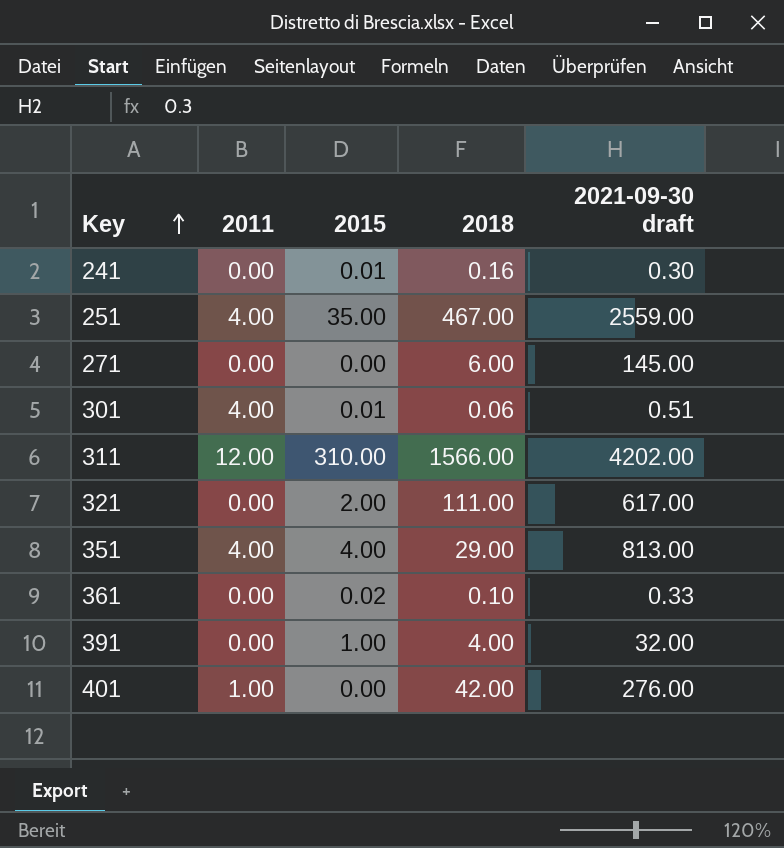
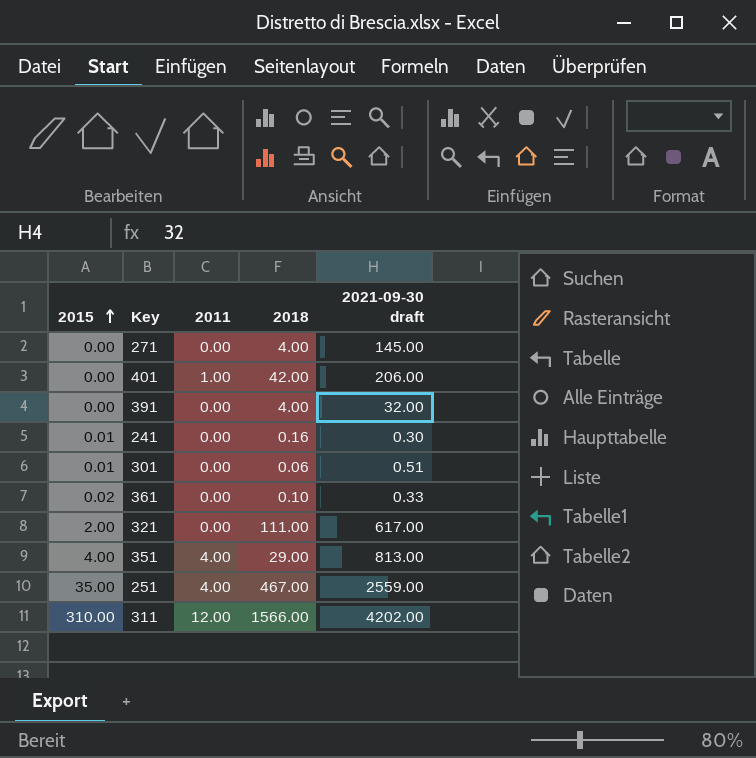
row order: Key ascending -> 2015 ascending
column 2015 | position: 3 -> 1
271 | 2018: 6.00 -> 4.00
401 | 2021-09-30 draft: 276.00 -> 206.00
391 | 2015: 1.00 -> 0.00
301 | 2011: 4.00 -> 0.00

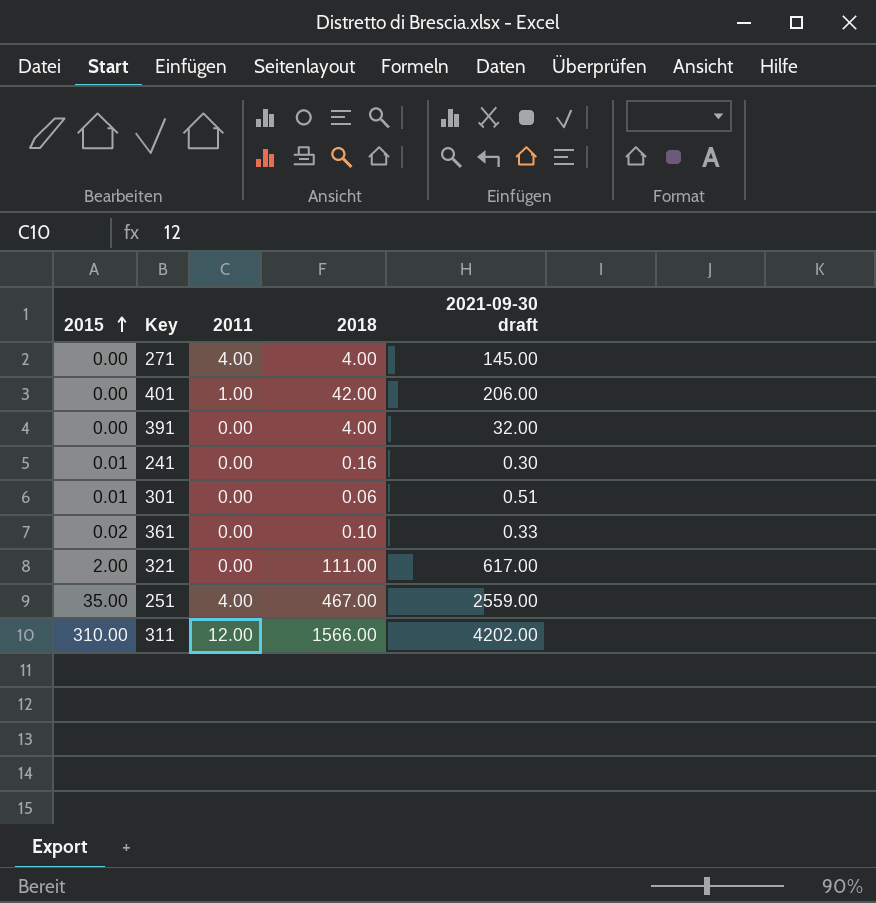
row 351: 4.00 | 4.00 | 29.00 | 813.00 -> none
271 | 2011: 0.00 -> 4.00

